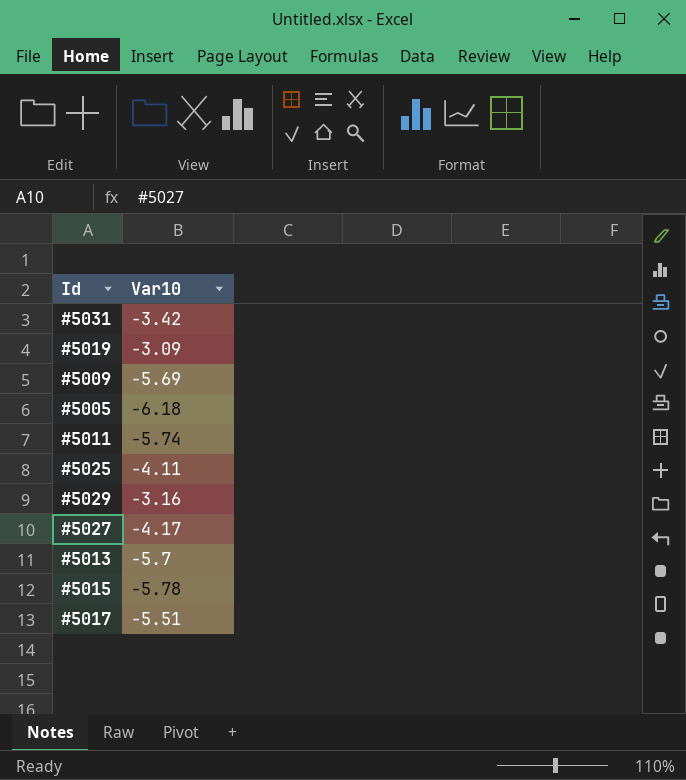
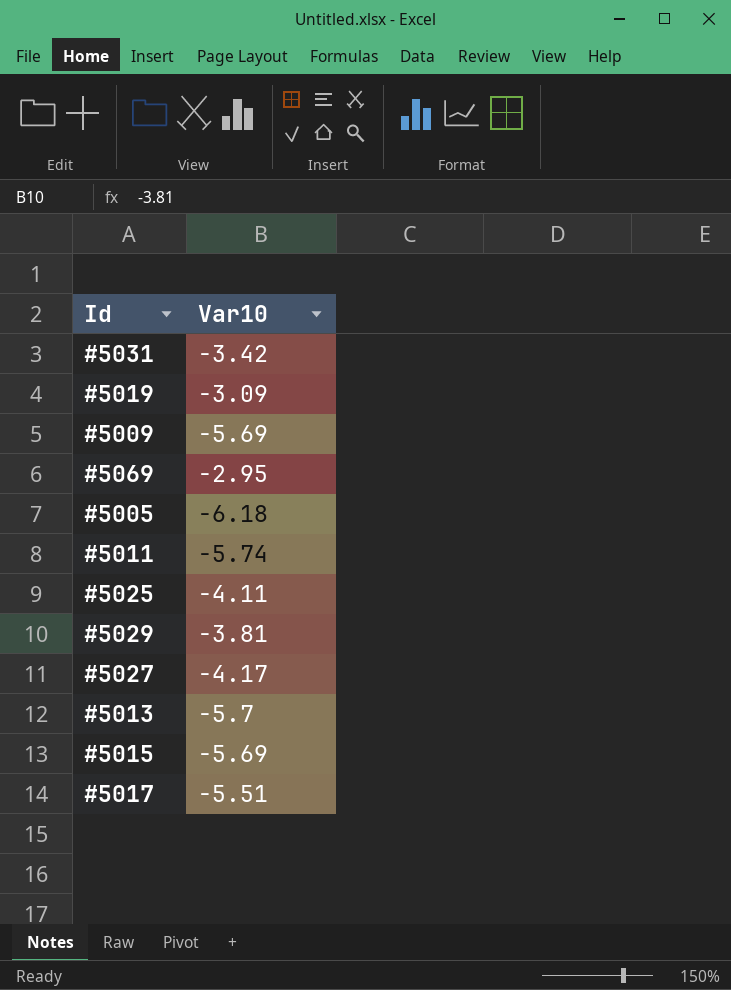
row #5069: none -> -2.95
#5029 | Var10: -3.16 -> -3.81
#5015 | Var10: -5.78 -> -5.69

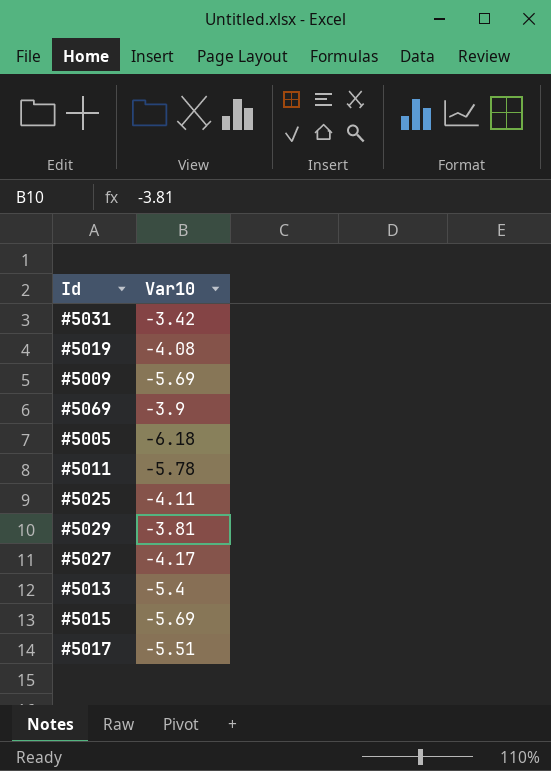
#5019 | Var10: -3.09 -> -4.08
#5069 | Var10: -2.95 -> -3.9
#5011 | Var10: -5.74 -> -5.78
#5013 | Var10: -5.7 -> -5.4

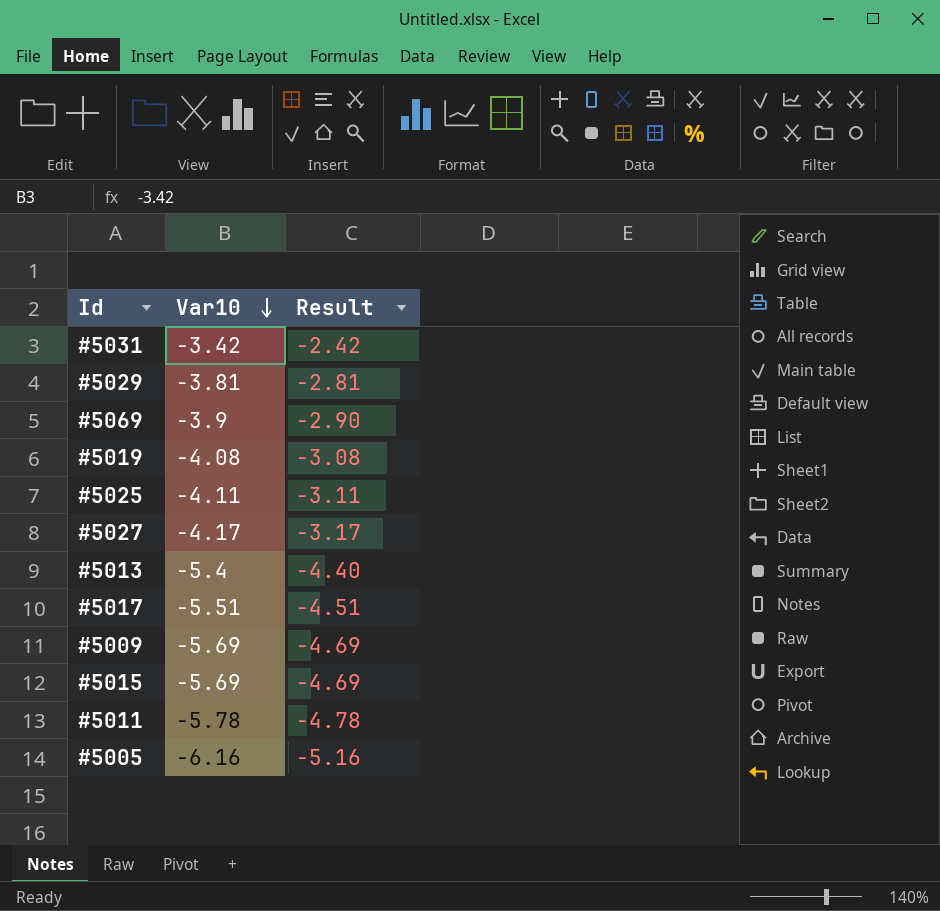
row order: none -> Var10 descending
column Result | formula: none -> [Var10] + 1
#5005 | Var10: -6.18 -> -6.16

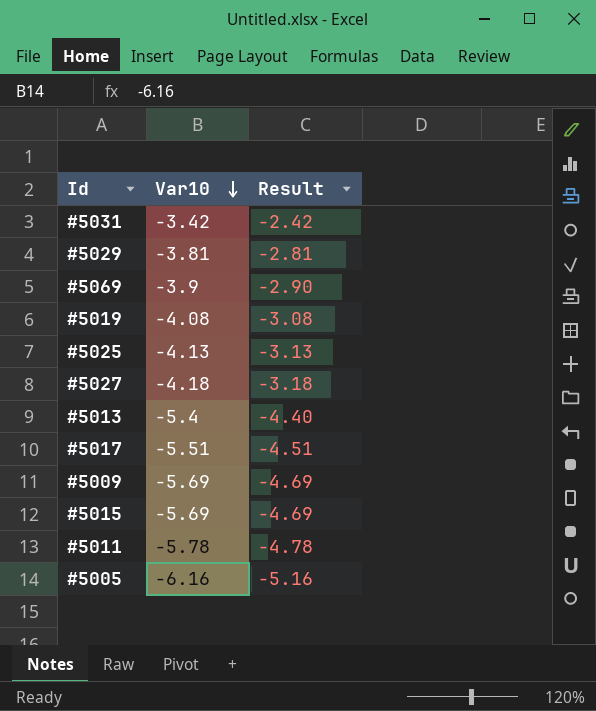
#5025 | Var10: -4.11 -> -4.13
#5025 | Result: -3.11 -> -3.13
#5027 | Var10: -4.17 -> -4.18
#5027 | Result: -3.17 -> -3.18

